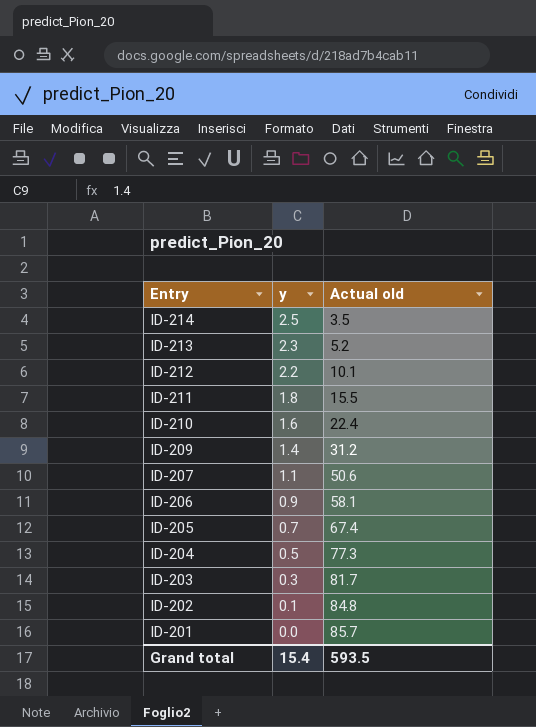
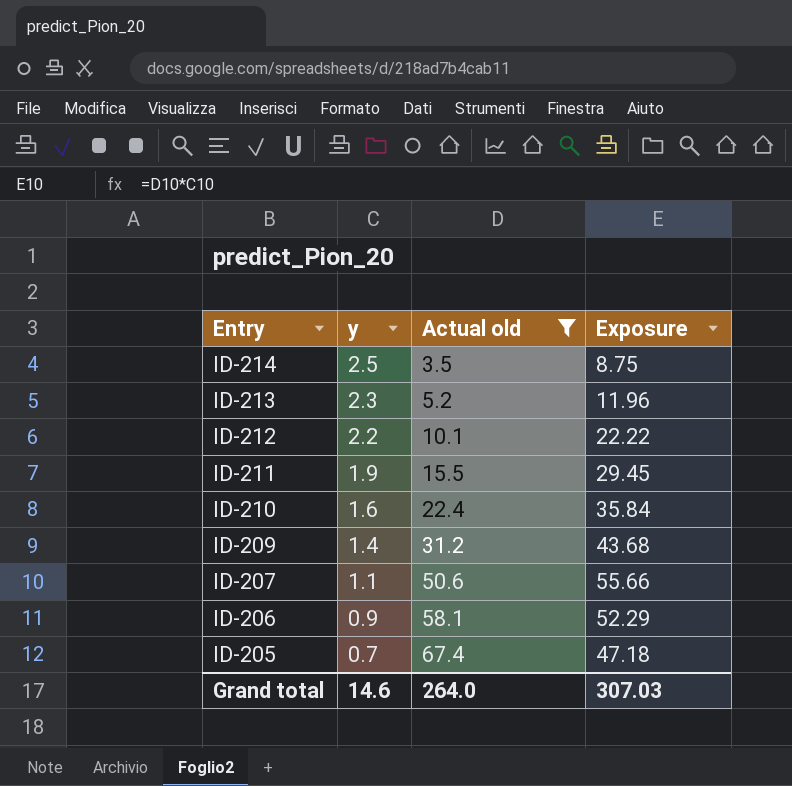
filter: none -> Actual old <= 67.4
column Exposure | formula: none -> [y] * [Actual old]
ID-211 | y: 1.8 -> 1.9
Grand total | y: 15.4 -> 14.6
Grand total | Actual old: 593.5 -> 264.0

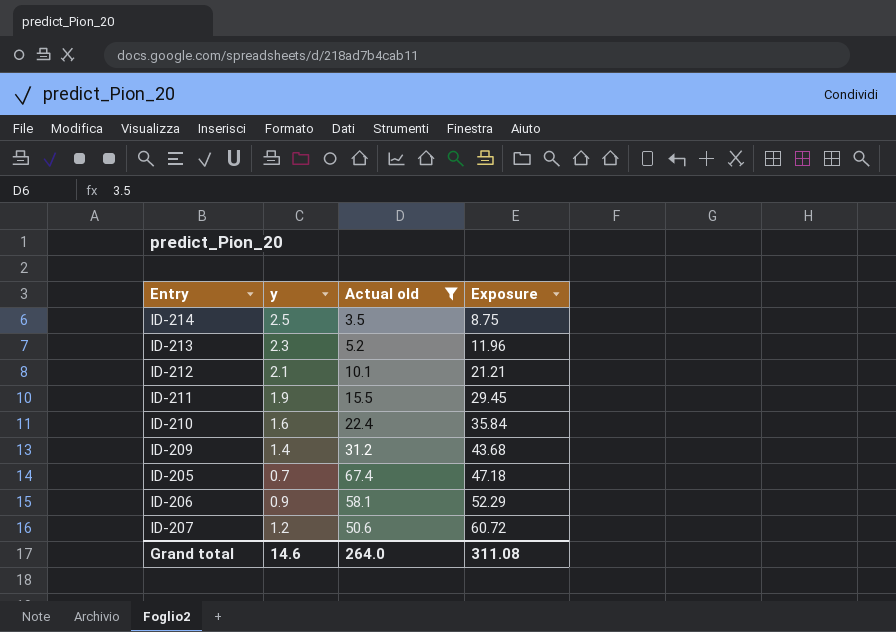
row order: Entry descending -> Exposure ascending
ID-212 | y: 2.2 -> 2.1
ID-212 | Exposure: 22.22 -> 21.21
ID-207 | y: 1.1 -> 1.2
ID-207 | Exposure: 55.66 -> 60.72
Grand total | Exposure: 307.03 -> 311.08

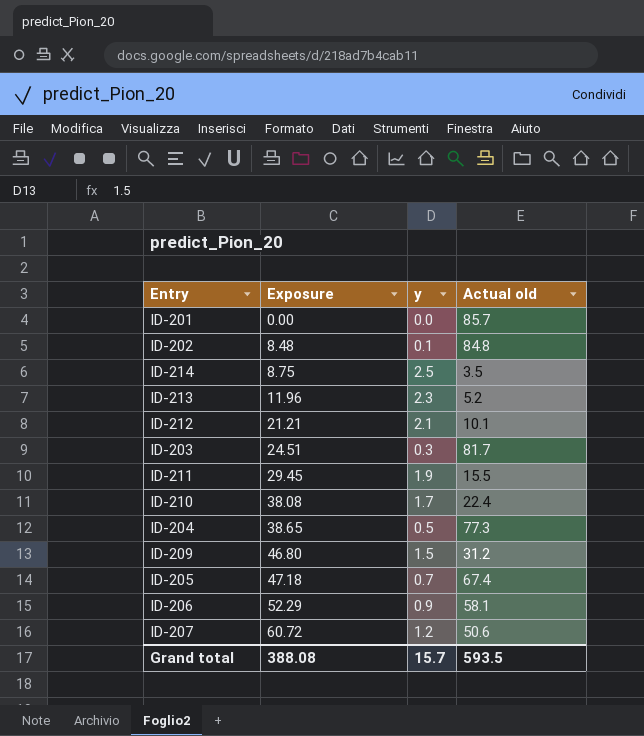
filter: Actual old <= 67.4 -> none
column Exposure | position: 4 -> 2
ID-210 | Exposure: 35.84 -> 38.08
ID-210 | y: 1.6 -> 1.7
ID-209 | Exposure: 43.68 -> 46.80
ID-209 | y: 1.4 -> 1.5
Grand total | Exposure: 311.08 -> 388.08
Grand total | y: 14.6 -> 15.7
Grand total | Actual old: 264.0 -> 593.5

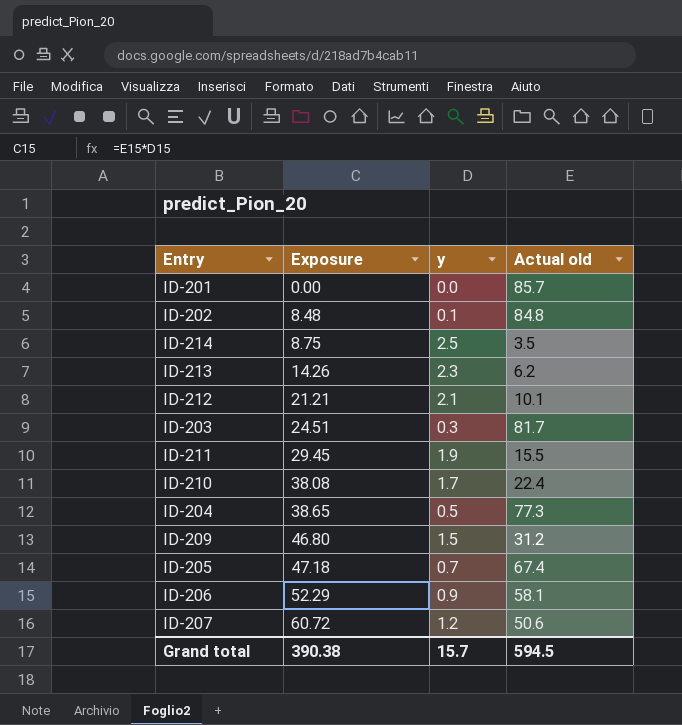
ID-213 | Exposure: 11.96 -> 14.26
ID-213 | Actual old: 5.2 -> 6.2
Grand total | Exposure: 388.08 -> 390.38
Grand total | Actual old: 593.5 -> 594.5

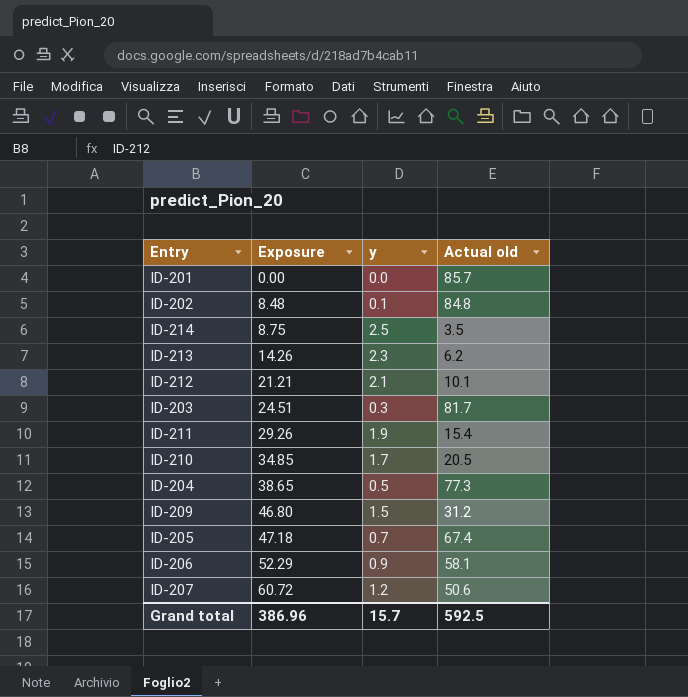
ID-211 | Exposure: 29.45 -> 29.26
ID-211 | Actual old: 15.5 -> 15.4
ID-210 | Exposure: 38.08 -> 34.85
ID-210 | Actual old: 22.4 -> 20.5
Grand total | Exposure: 390.38 -> 386.96
Grand total | Actual old: 594.5 -> 592.5

